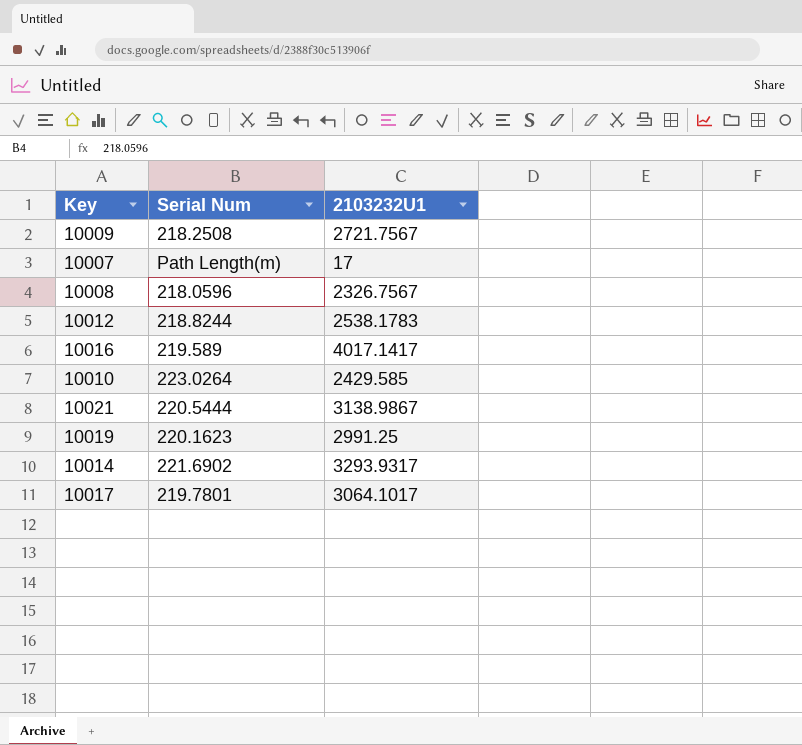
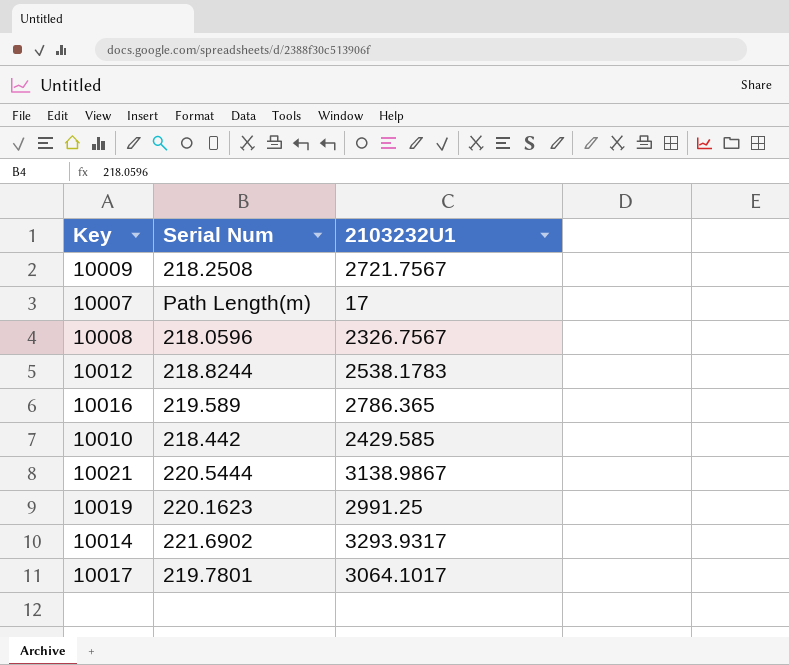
10016 | 2103232U1: 4017.1417 -> 2786.365
10010 | Serial Num: 223.0264 -> 218.442

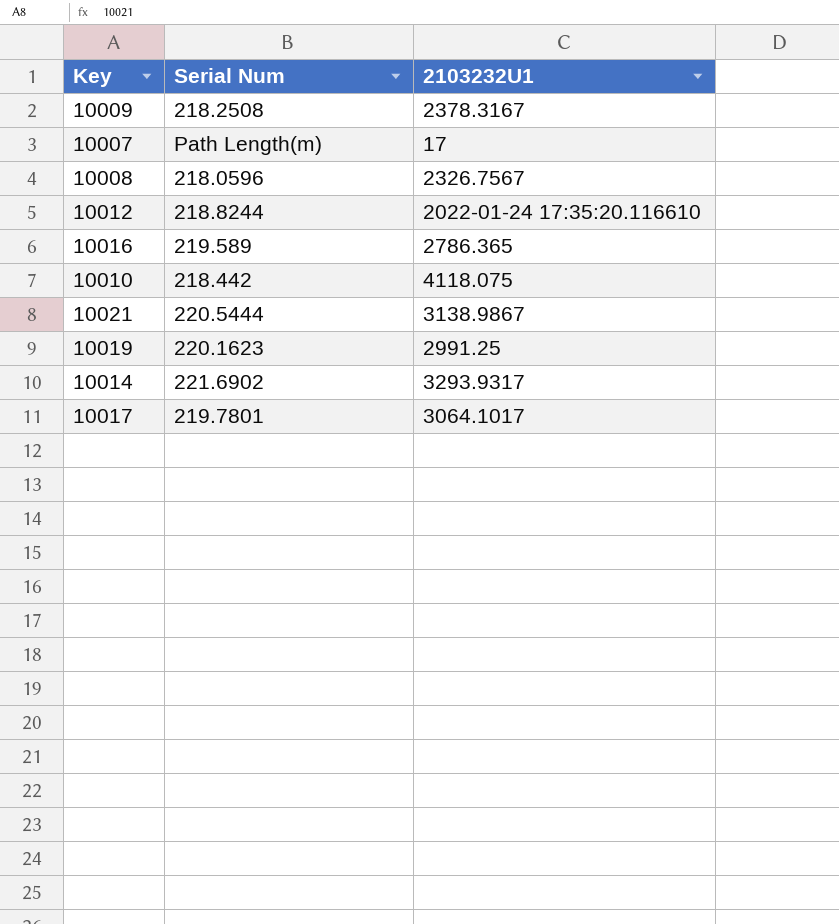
10009 | 2103232U1: 2721.7567 -> 2378.3167
10012 | 2103232U1: 2538.1783 -> 2022-01-24 17:35:20.116610
10010 | 2103232U1: 2429.585 -> 4118.075

